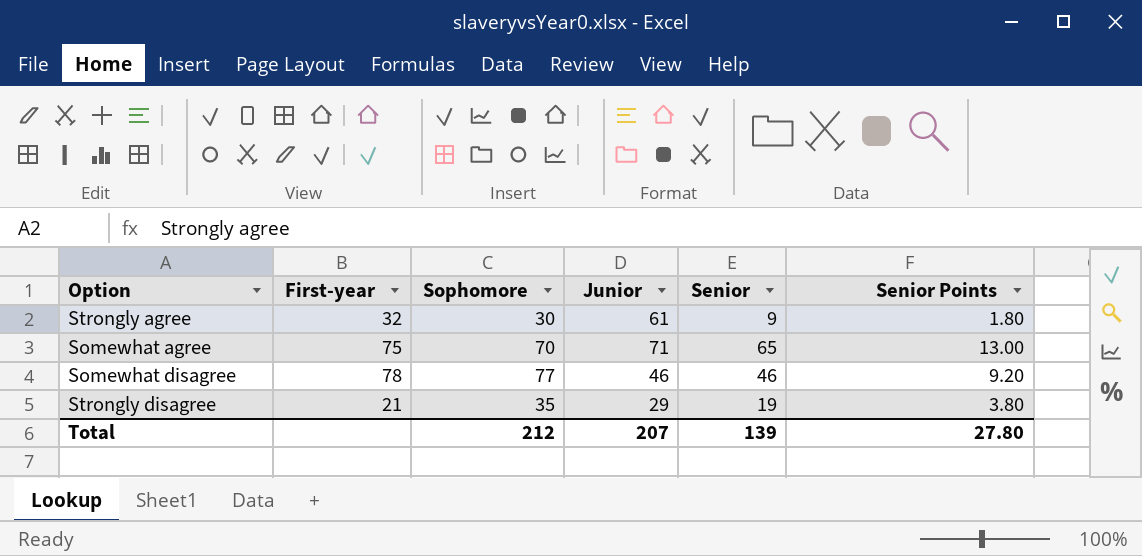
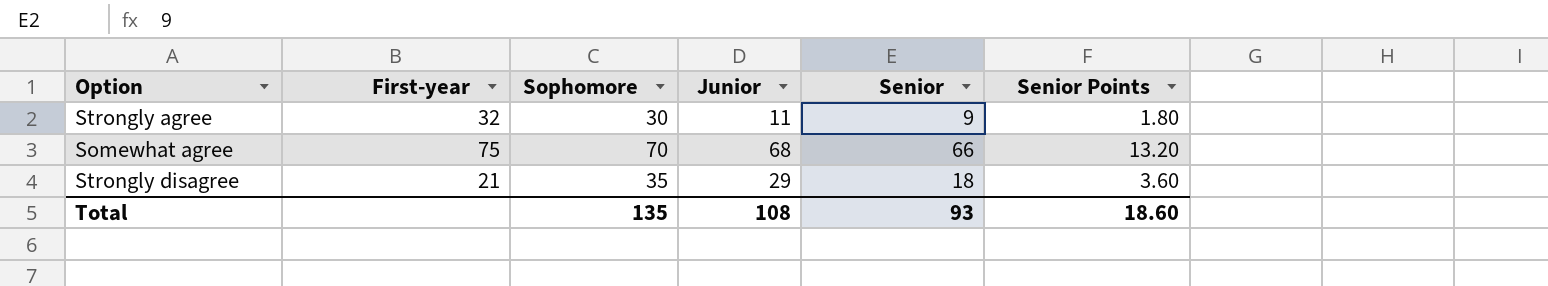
row Somewhat disagree: 78 | 77 | 46 | 46 | 9.20 -> none
Strongly agree | Junior: 61 -> 11
Somewhat agree | Junior: 71 -> 68
Somewhat agree | Senior: 65 -> 66
Somewhat agree | Senior Points: 13.00 -> 13.20
Strongly disagree | Senior: 19 -> 18
Strongly disagree | Senior Points: 3.80 -> 3.60
Total | Sophomore: 212 -> 135
Total | Junior: 207 -> 108
Total | Senior: 139 -> 93
Total | Senior Points: 27.80 -> 18.60

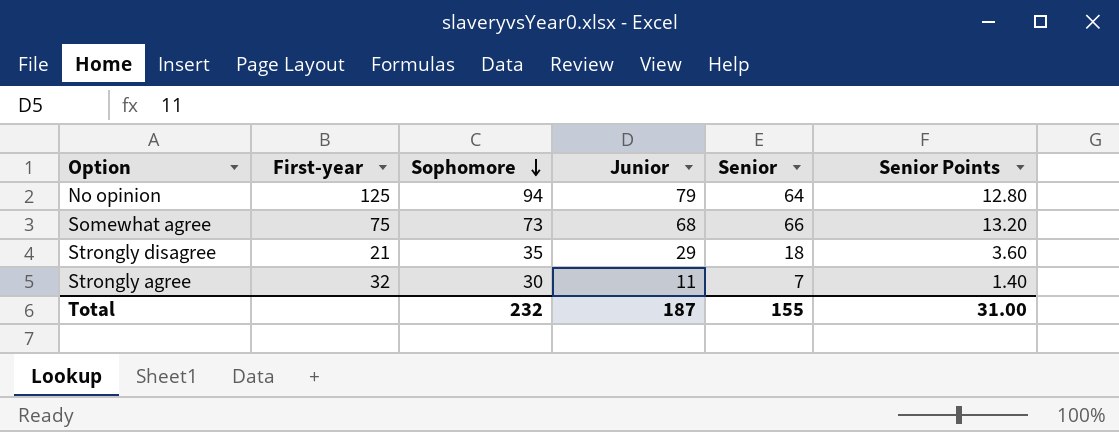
row order: none -> Sophomore descending
row No opinion: none -> 125 | 94 | 79 | 64 | 12.80
Somewhat agree | Sophomore: 70 -> 73
Strongly agree | Senior: 9 -> 7
Strongly agree | Senior Points: 1.80 -> 1.40
Total | Sophomore: 135 -> 232
Total | Junior: 108 -> 187
Total | Senior: 93 -> 155
Total | Senior Points: 18.60 -> 31.00

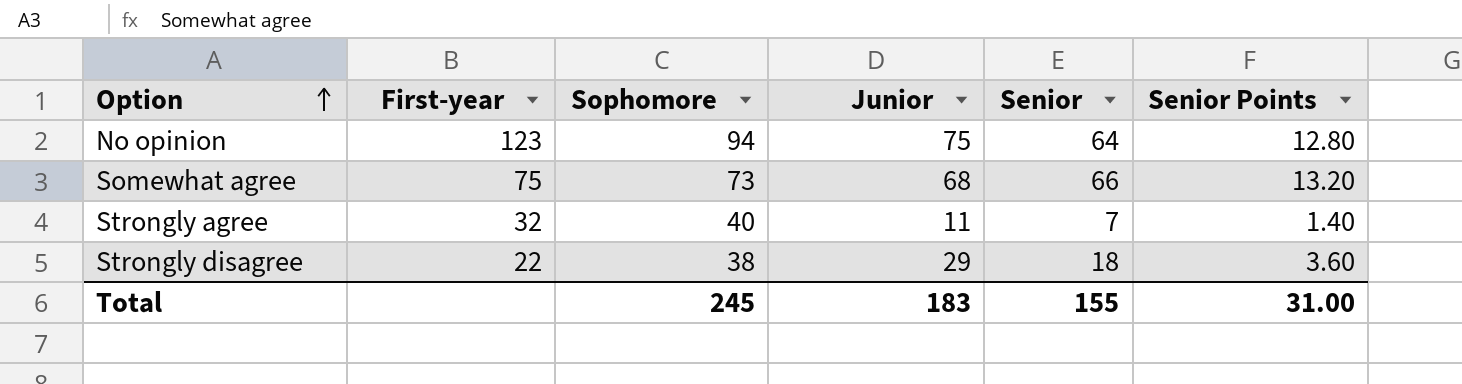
row order: Sophomore descending -> Option ascending
No opinion | First-year: 125 -> 123
No opinion | Junior: 79 -> 75
Strongly agree | Sophomore: 30 -> 40
Strongly disagree | First-year: 21 -> 22
Strongly disagree | Sophomore: 35 -> 38
Total | Sophomore: 232 -> 245
Total | Junior: 187 -> 183

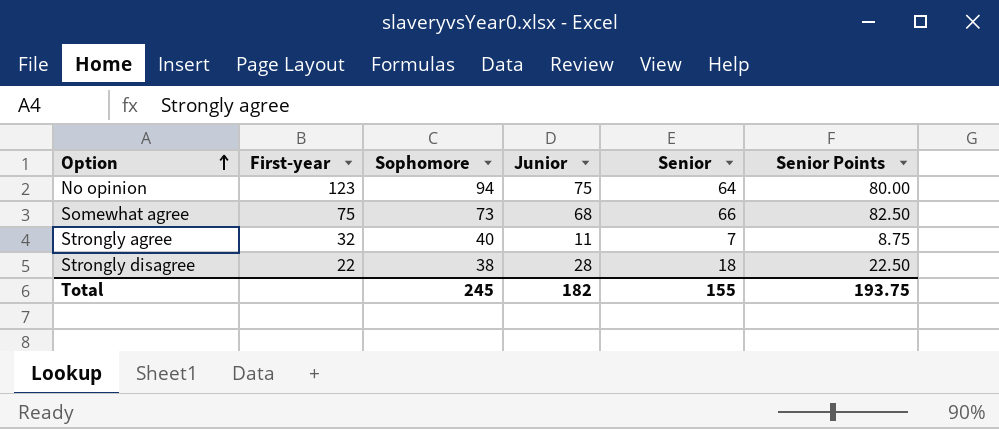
column Senior Points | formula: [Senior] * 0.2 -> [Senior] * 1.25
Strongly disagree | Junior: 29 -> 28
Total | Junior: 183 -> 182
Total | Senior Points: 31.00 -> 193.75

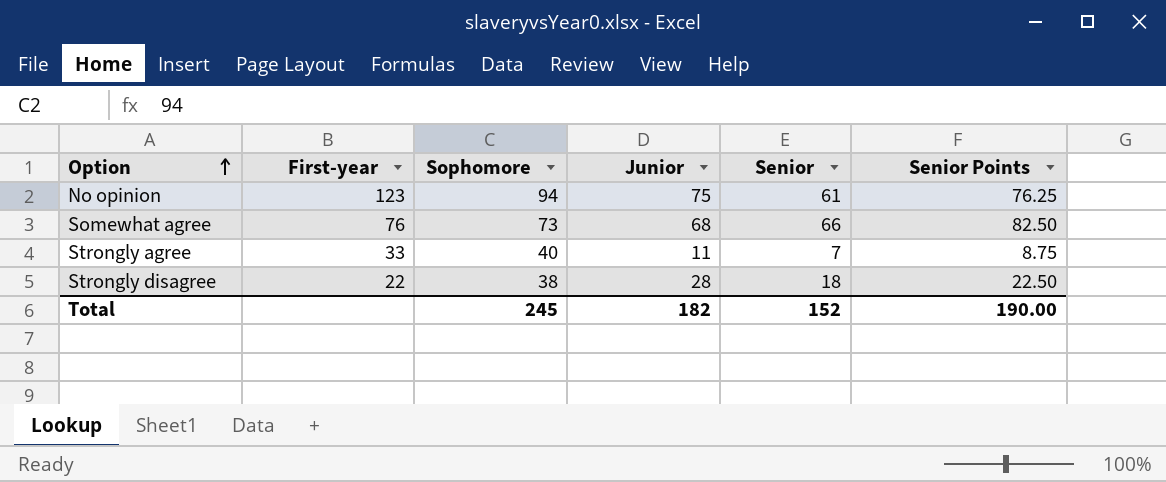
No opinion | Senior: 64 -> 61
No opinion | Senior Points: 80.00 -> 76.25
Somewhat agree | First-year: 75 -> 76
Strongly agree | First-year: 32 -> 33
Total | Senior: 155 -> 152
Total | Senior Points: 193.75 -> 190.00

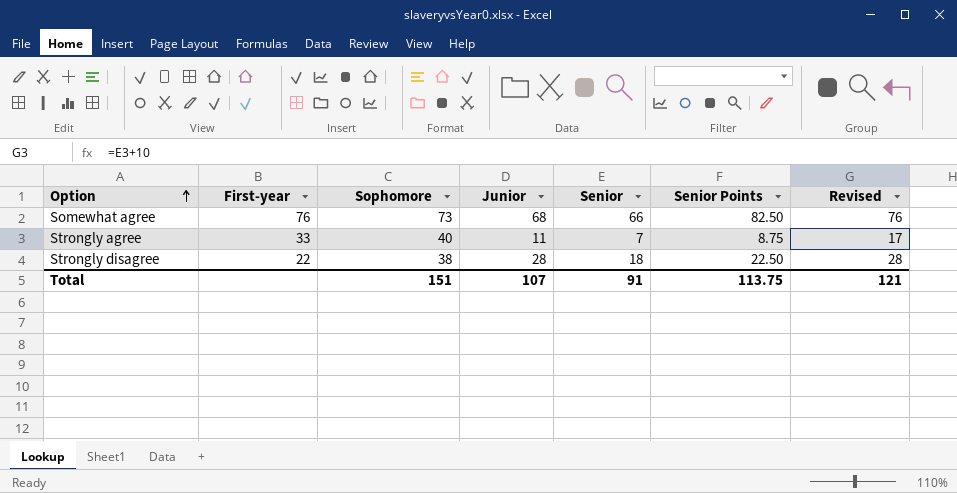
column Revised | formula: none -> [Senior] + 10
row No opinion: 123 | 94 | 75 | 61 | 76.25 -> none
Total | Sophomore: 245 -> 151
Total | Junior: 182 -> 107
Total | Senior: 152 -> 91
Total | Senior Points: 190.00 -> 113.75

